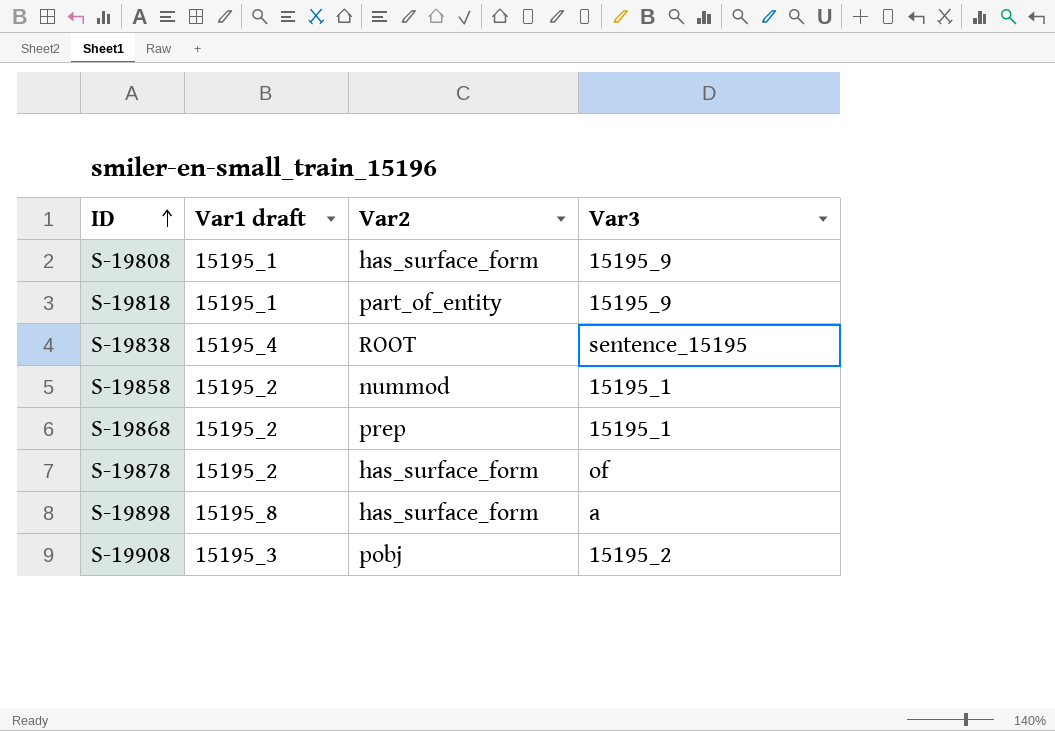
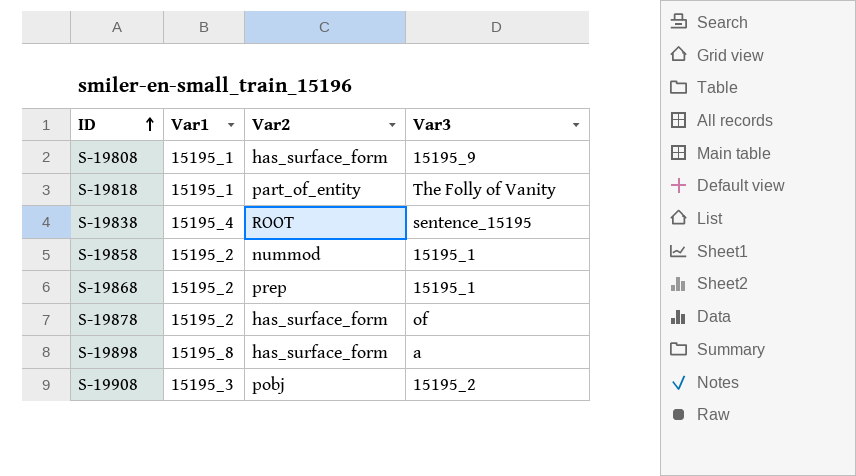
column name: Var1 draft -> Var1
S-19818 | Var3: 15195_9 -> The Folly of Vanity

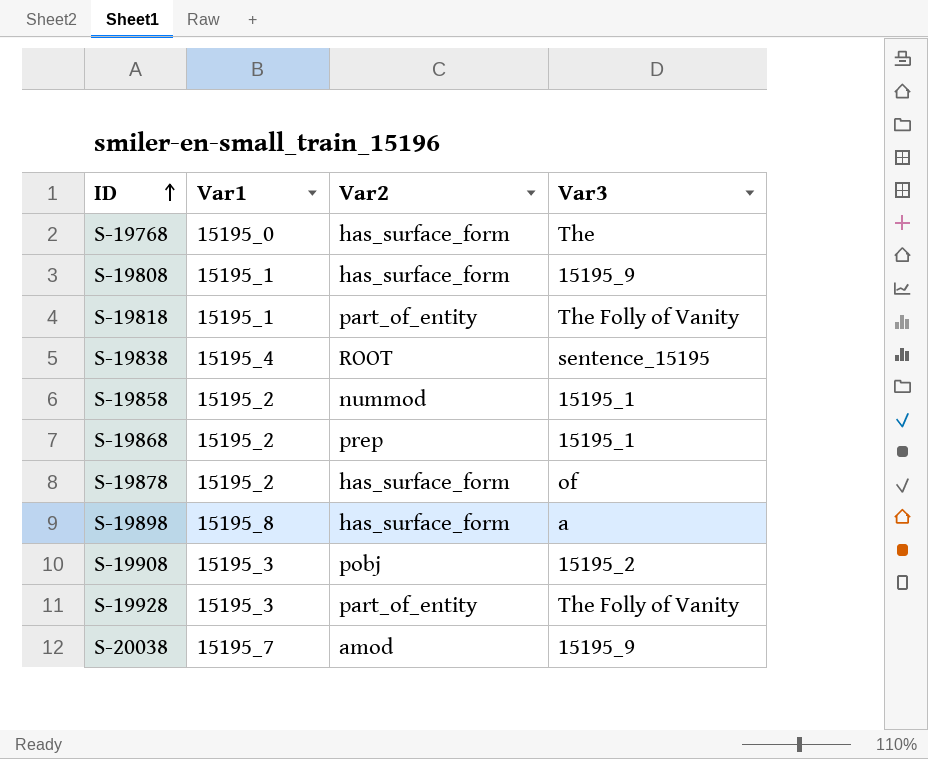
row S-19768: none -> 15195_0 | has_surface_form | The
row S-19928: none -> 15195_3 | part_of_entity | The Folly of Vanity
row S-20038: none -> 15195_7 | amod | 15195_9

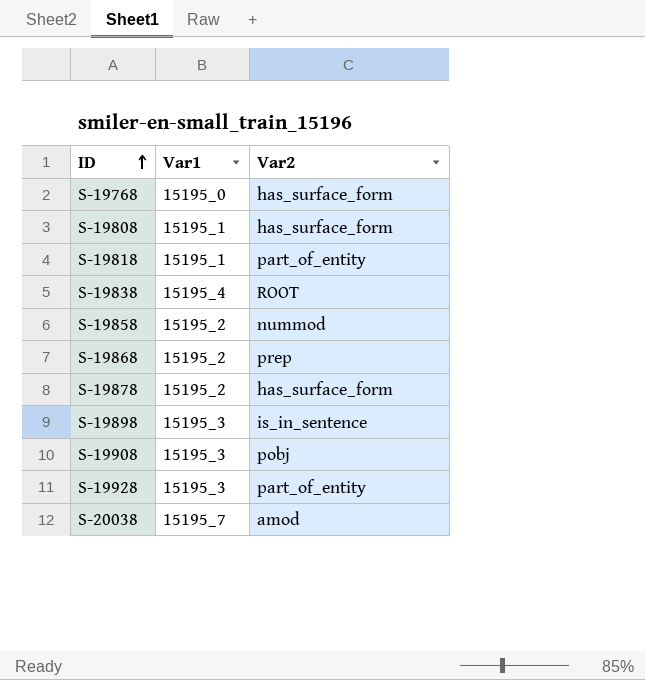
column Var3 | position: 4 -> none
S-19898 | Var1: 15195_8 -> 15195_3
S-19898 | Var2: has_surface_form -> is_in_sentence

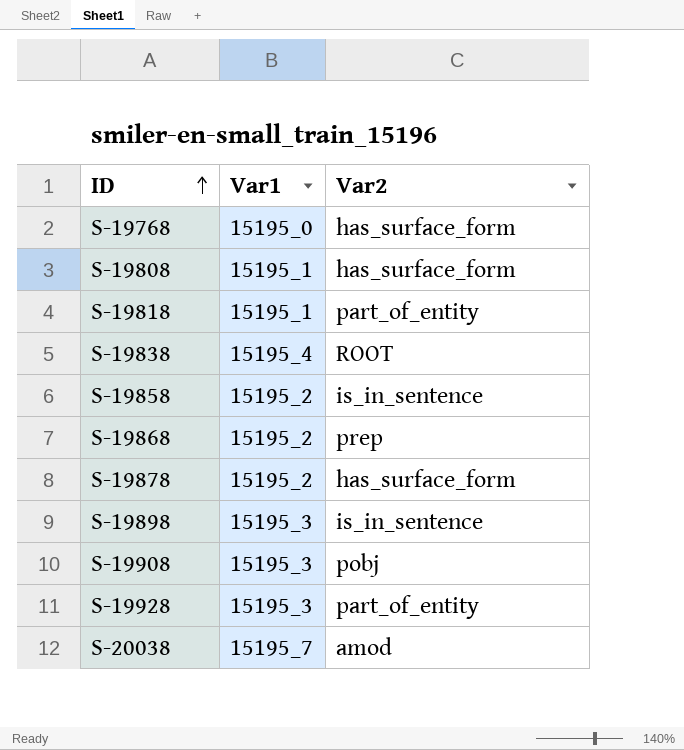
S-19858 | Var2: nummod -> is_in_sentence

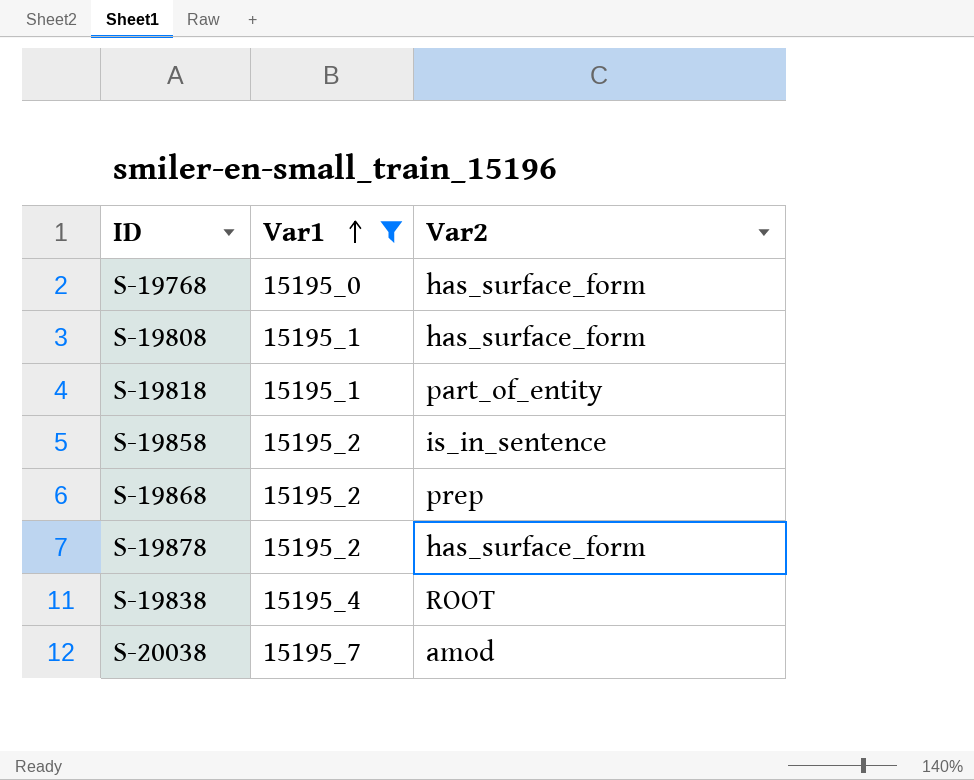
filter: none -> Var1 != 15195_3
row order: ID ascending -> Var1 ascending

